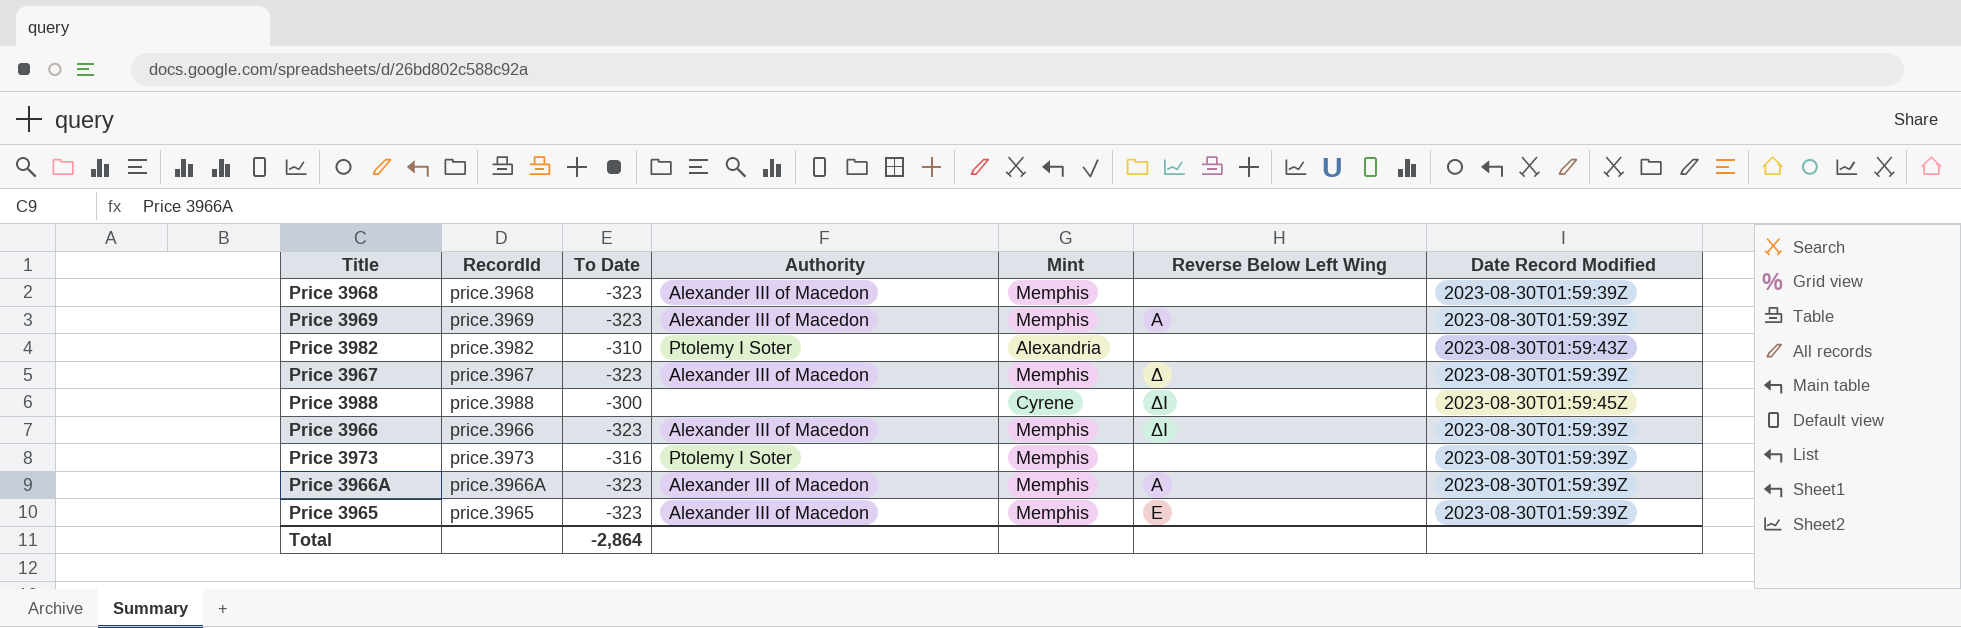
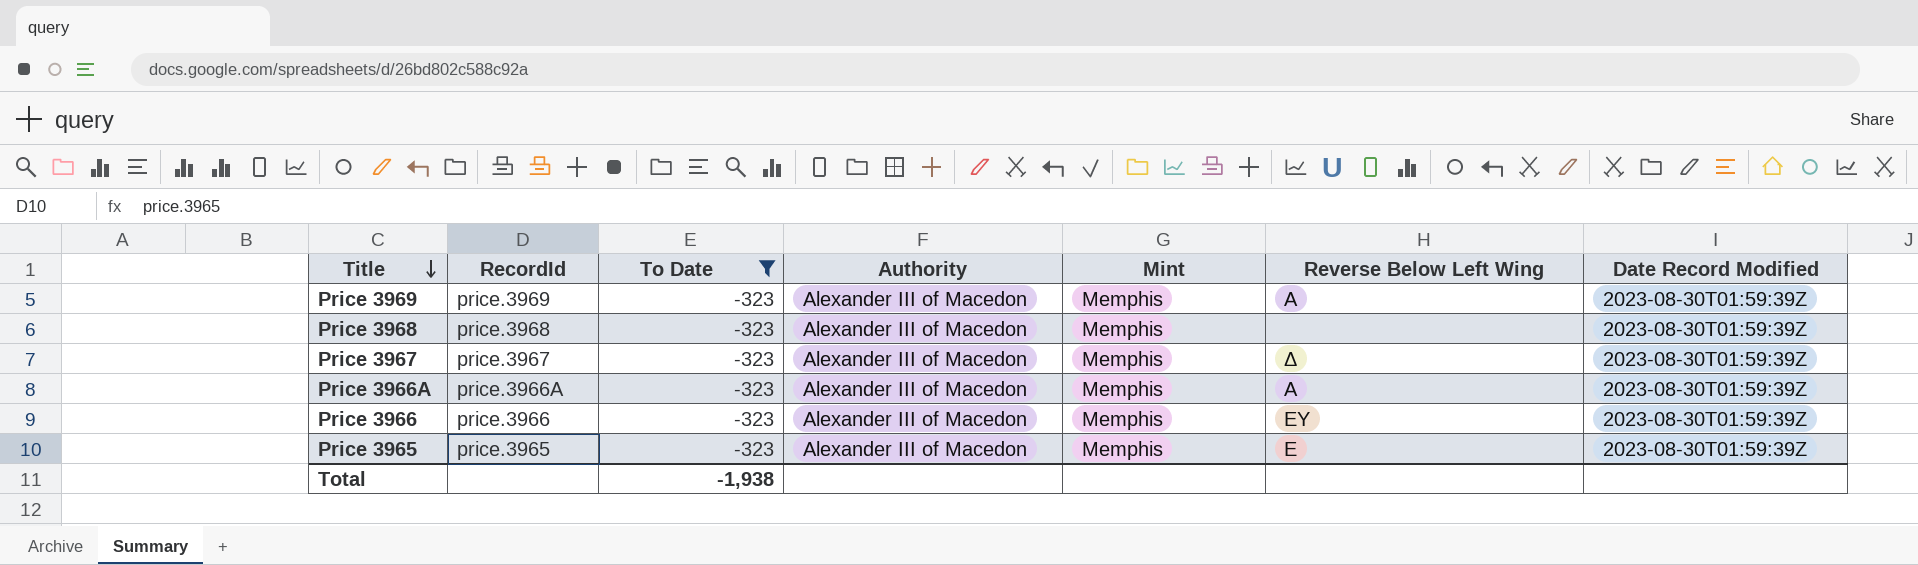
filter: none -> To Date = -323
row order: none -> Title descending
Price 3966 | Reverse Below Left Wing: ΔΙ -> ΕΥ
Total | To Date: -2,864 -> -1,938

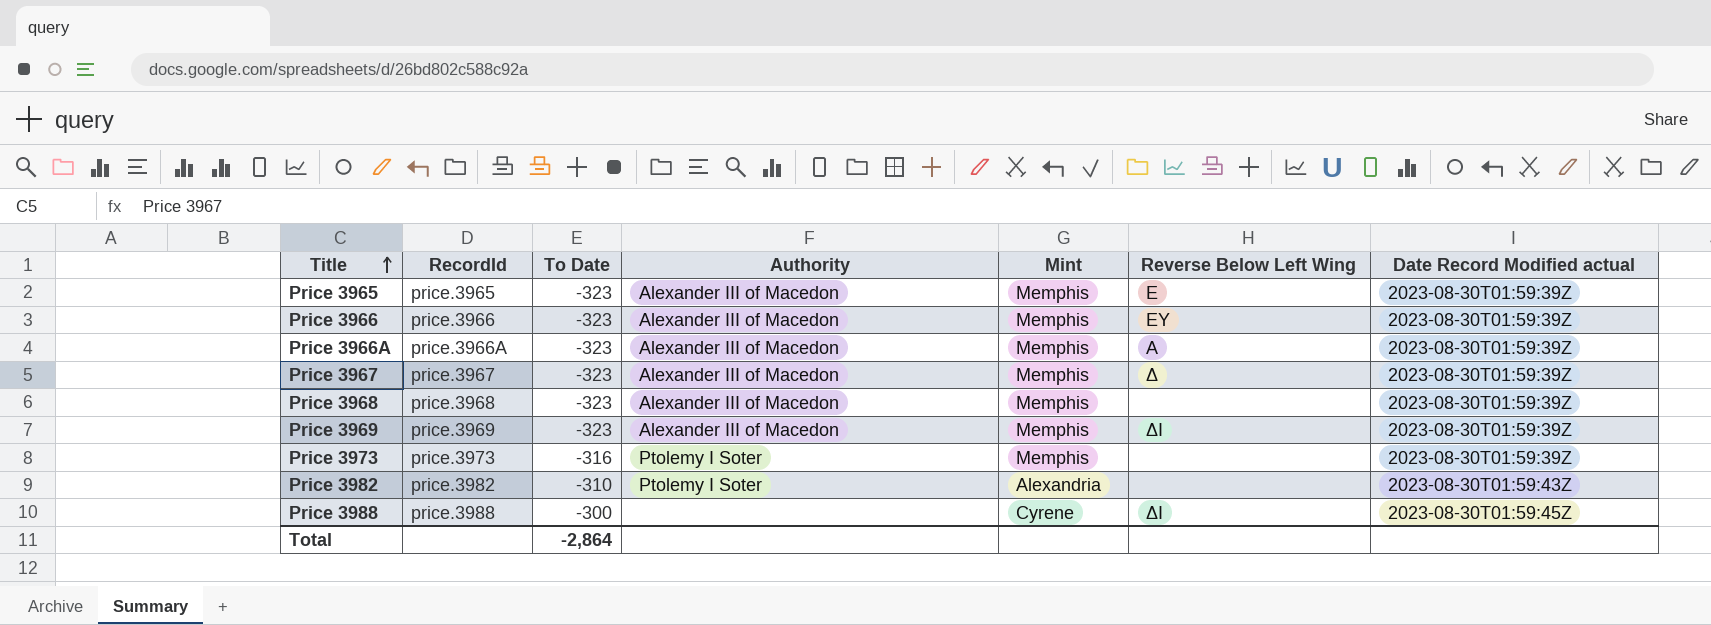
filter: To Date = -323 -> none
row order: Title descending -> Title ascending
column name: Date Record Modified -> Date Record Modified actual
Price 3969 | Reverse Below Left Wing: Α -> ΔΙ
Total | To Date: -1,938 -> -2,864

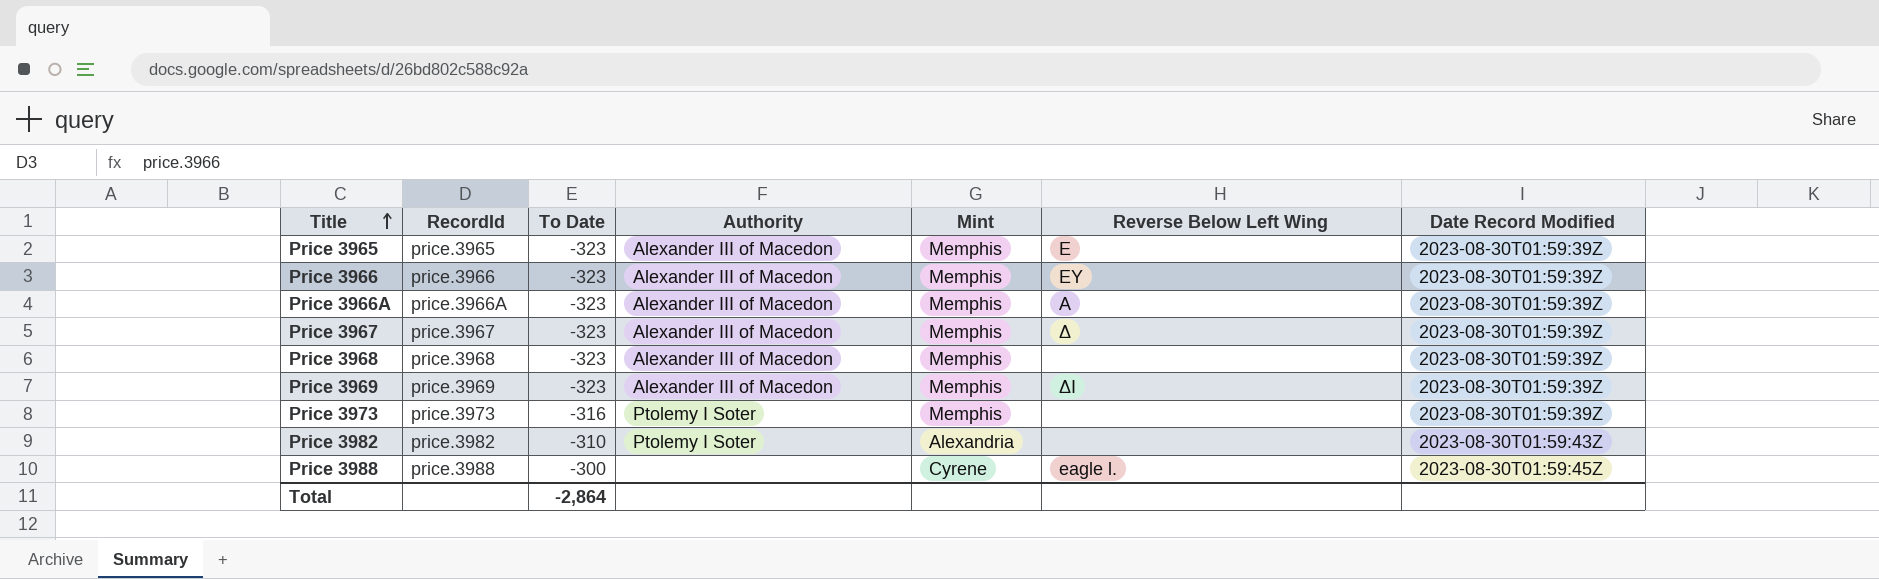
column name: Date Record Modified actual -> Date Record Modified
Price 3988 | Reverse Below Left Wing: ΔΙ -> eagle l.

